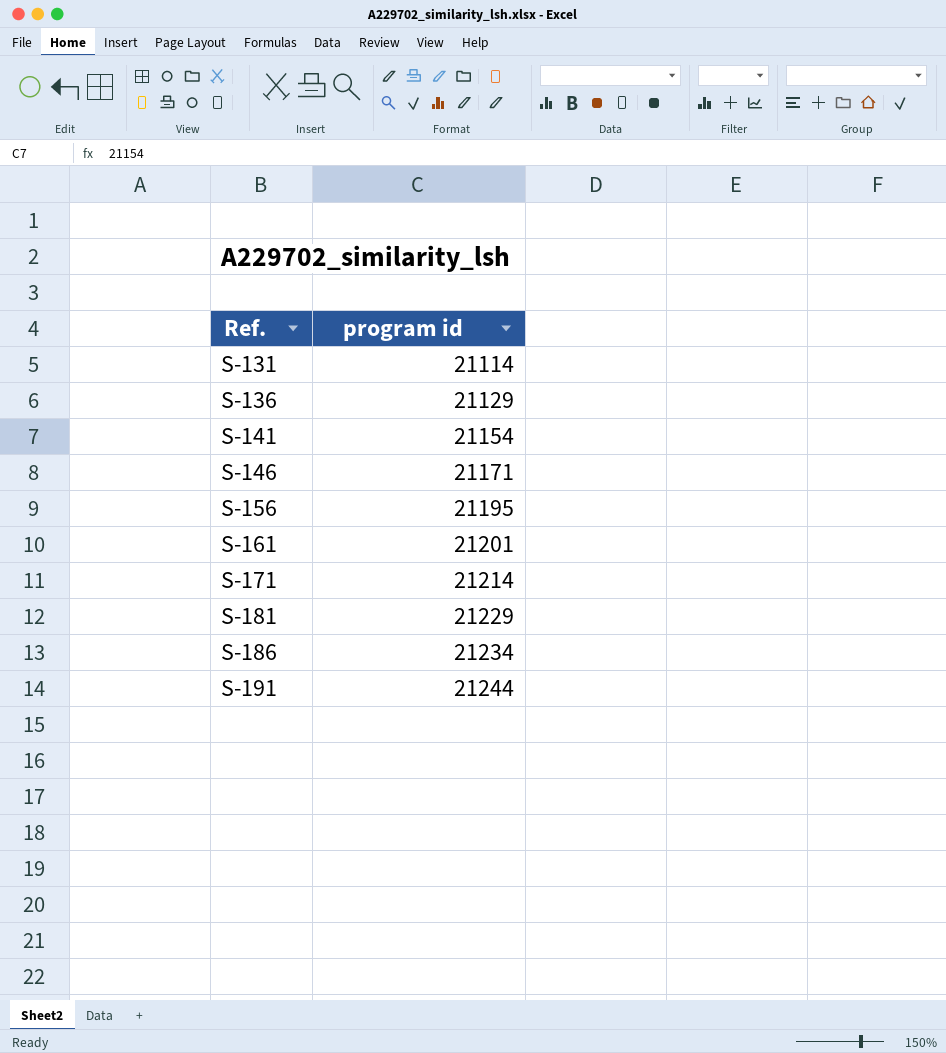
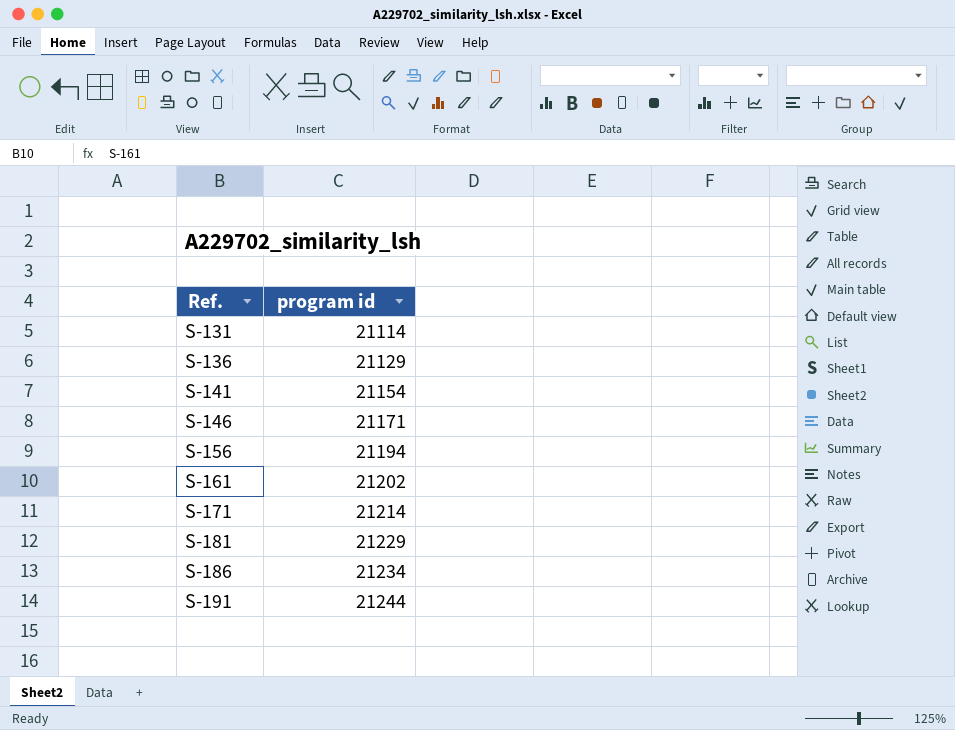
S-156 | program id: 21195 -> 21194
S-161 | program id: 21201 -> 21202

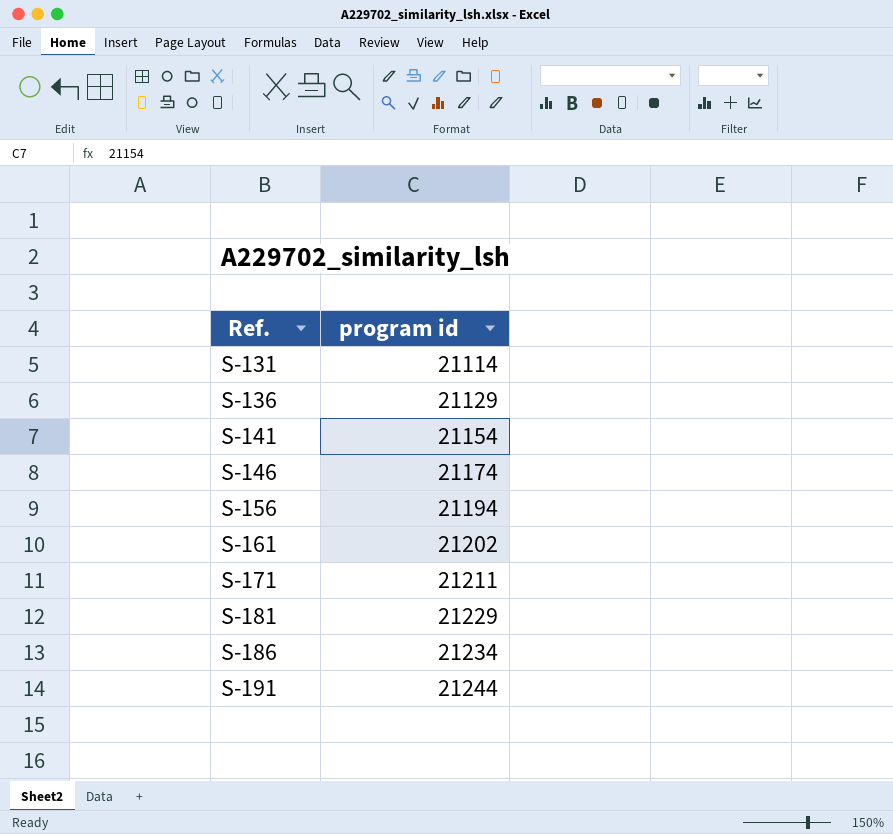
S-146 | program id: 21171 -> 21174
S-171 | program id: 21214 -> 21211

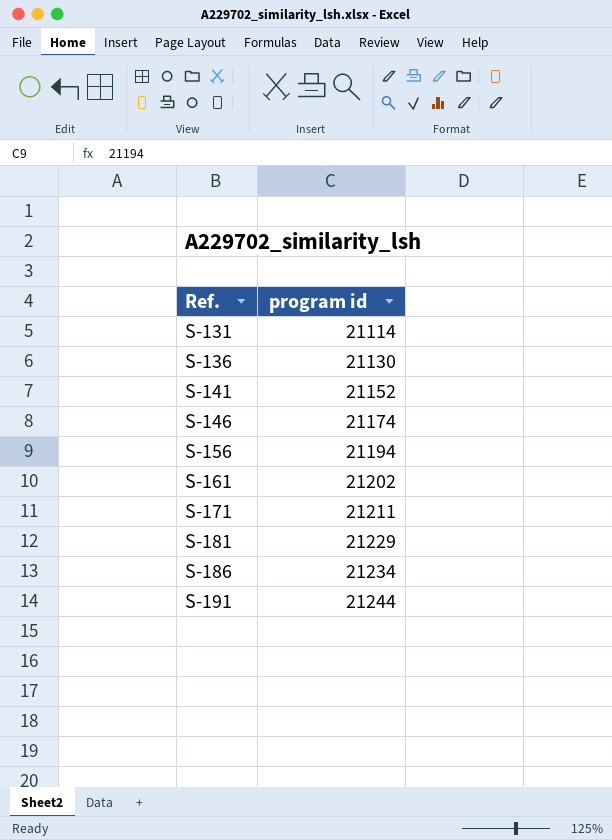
S-136 | program id: 21129 -> 21130
S-141 | program id: 21154 -> 21152

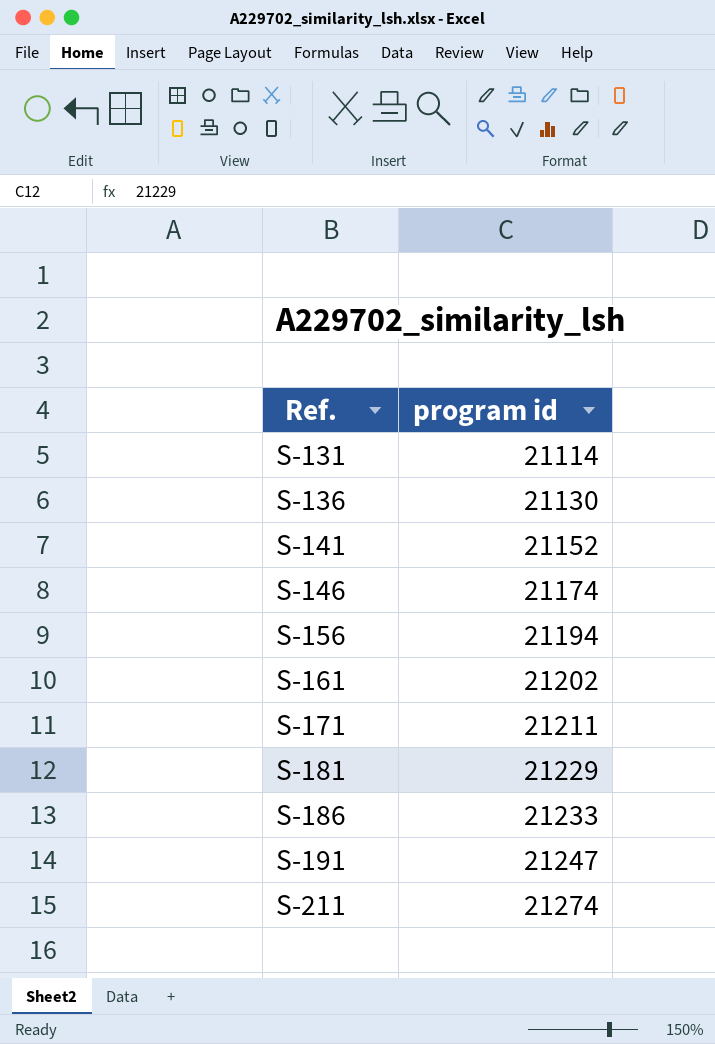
S-186 | program id: 21234 -> 21233
S-191 | program id: 21244 -> 21247
row S-211: none -> 21274

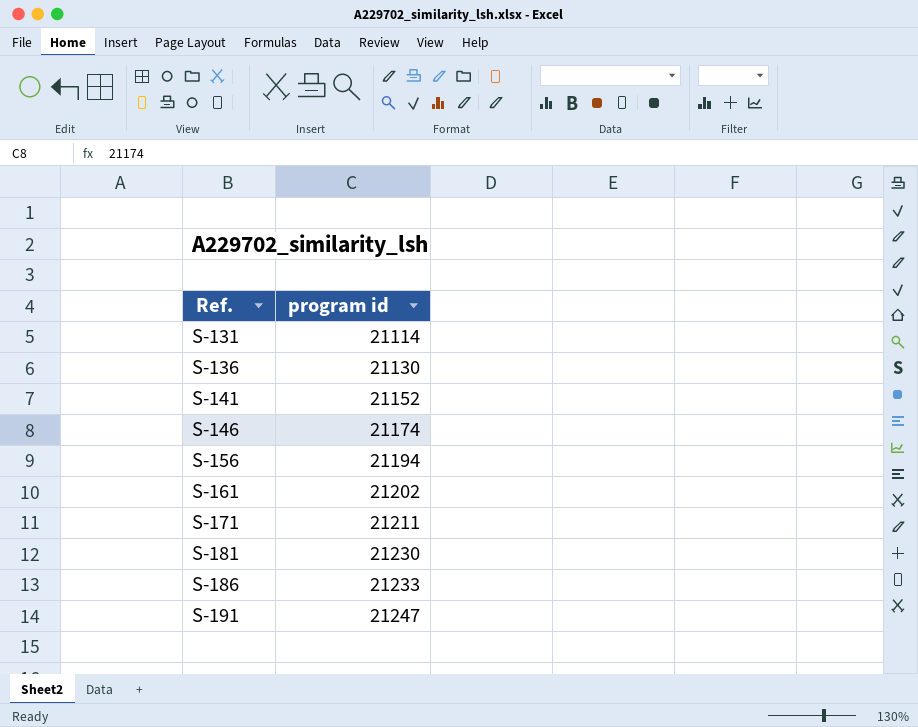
row S-211: 21274 -> none
S-181 | program id: 21229 -> 21230

